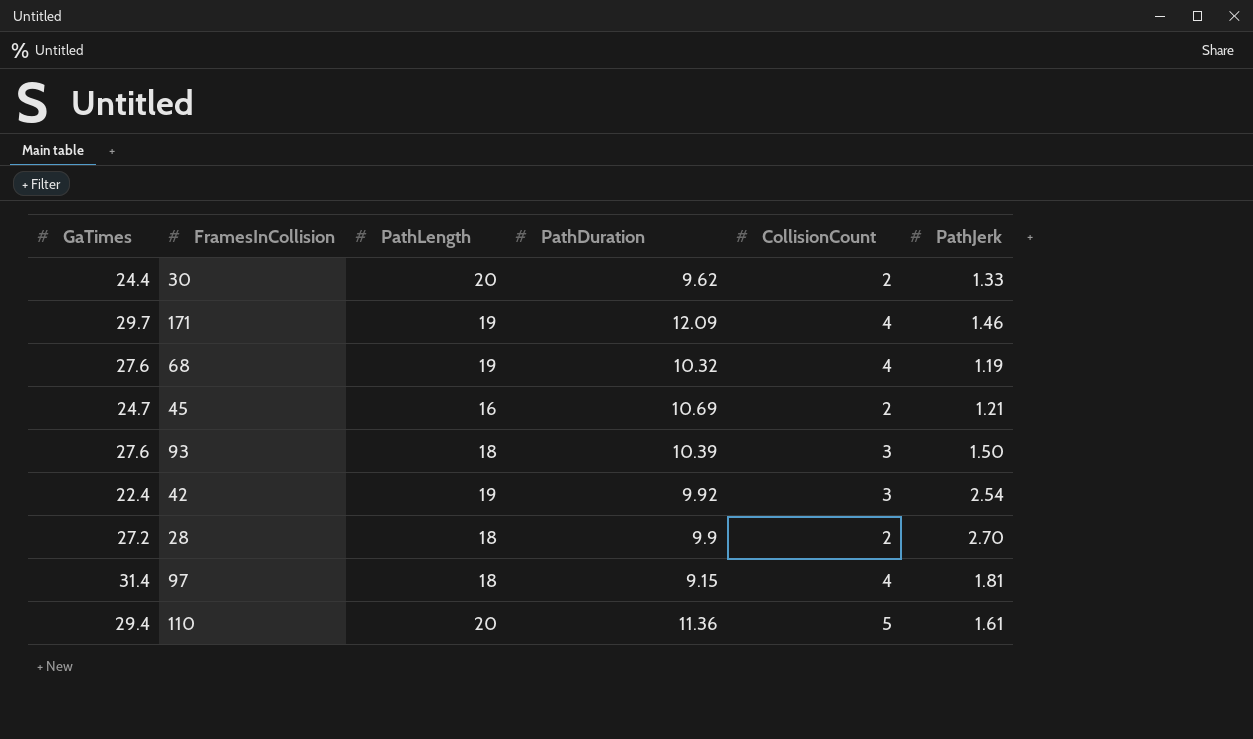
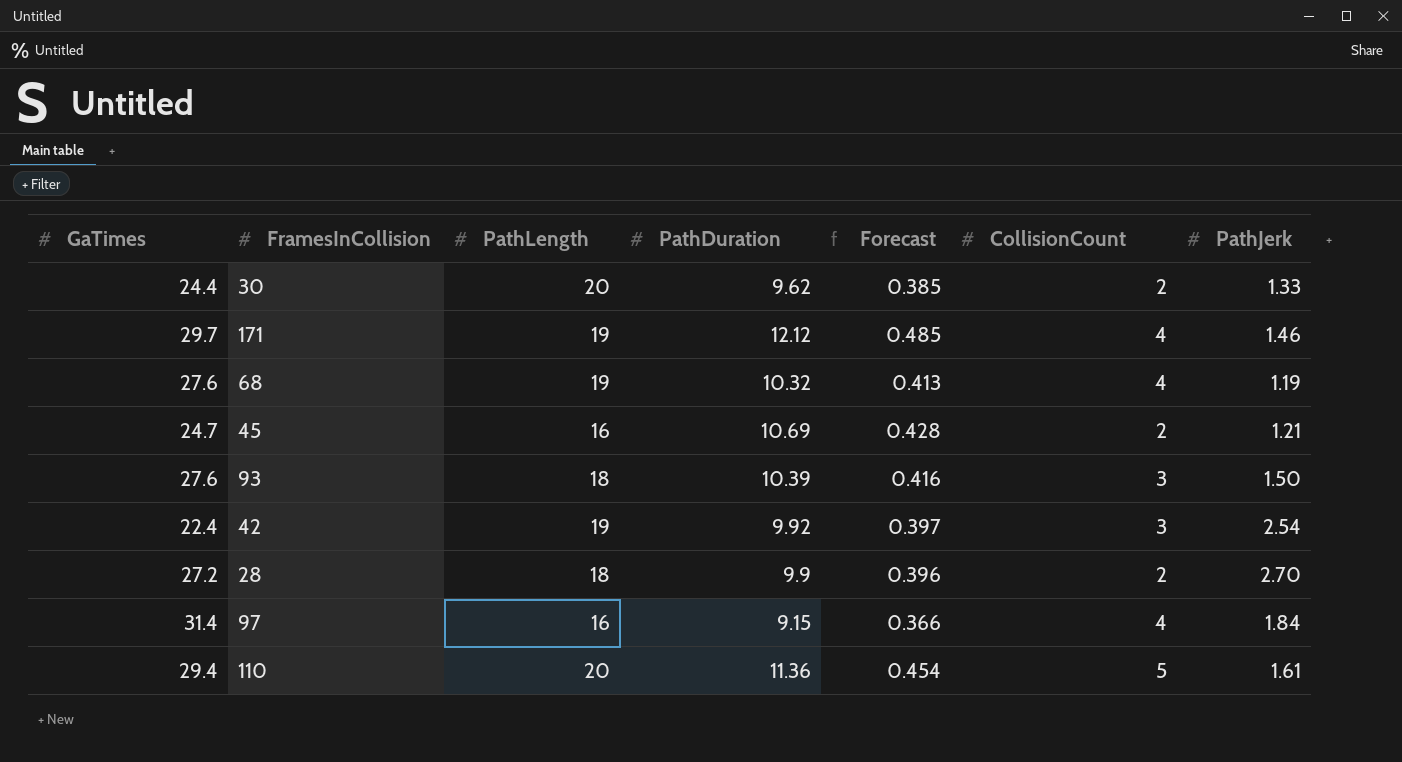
column Forecast | formula: none -> [PathDuration] * 0.04
171 | PathDuration: 12.09 -> 12.12
97 | PathLength: 18 -> 16
97 | PathJerk: 1.81 -> 1.84

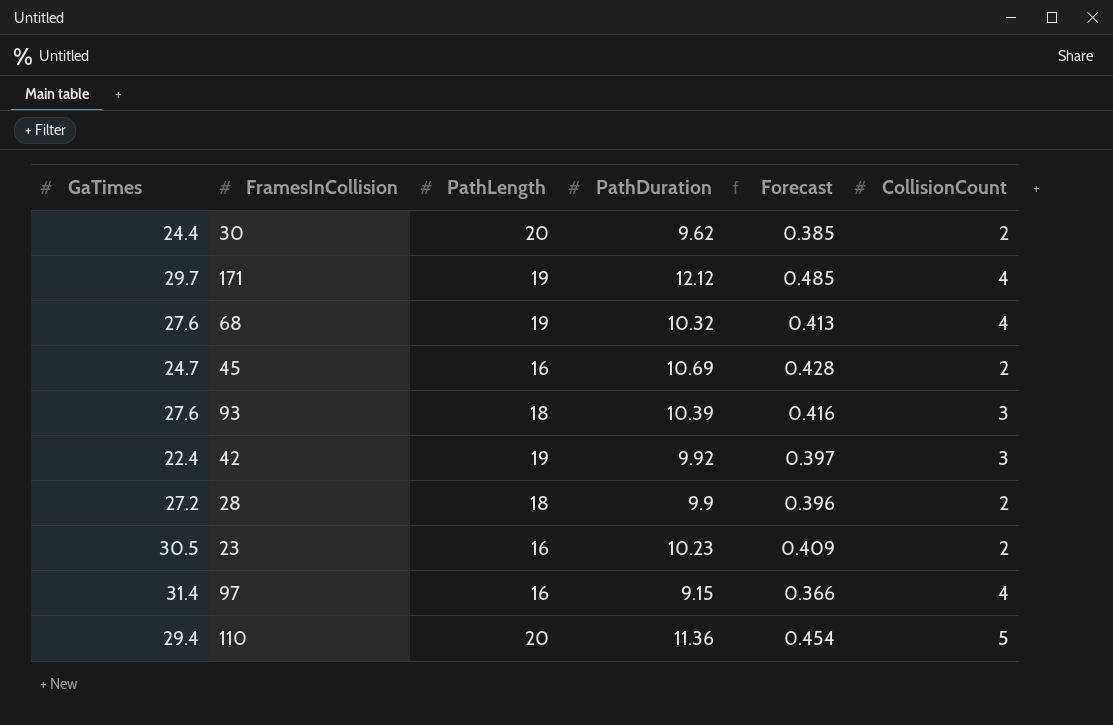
column PathJerk | position: 7 -> none
row 23: none -> 30.5 | 16 | 10.23 | 0.409 | 2

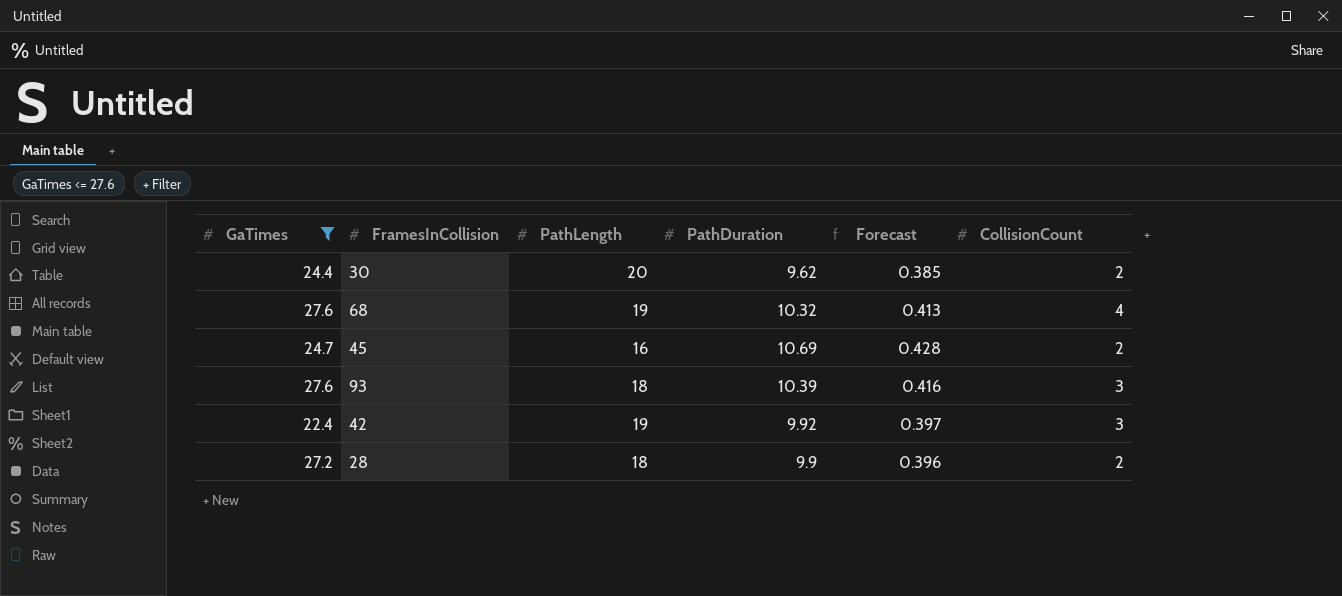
filter: none -> GaTimes <= 27.6

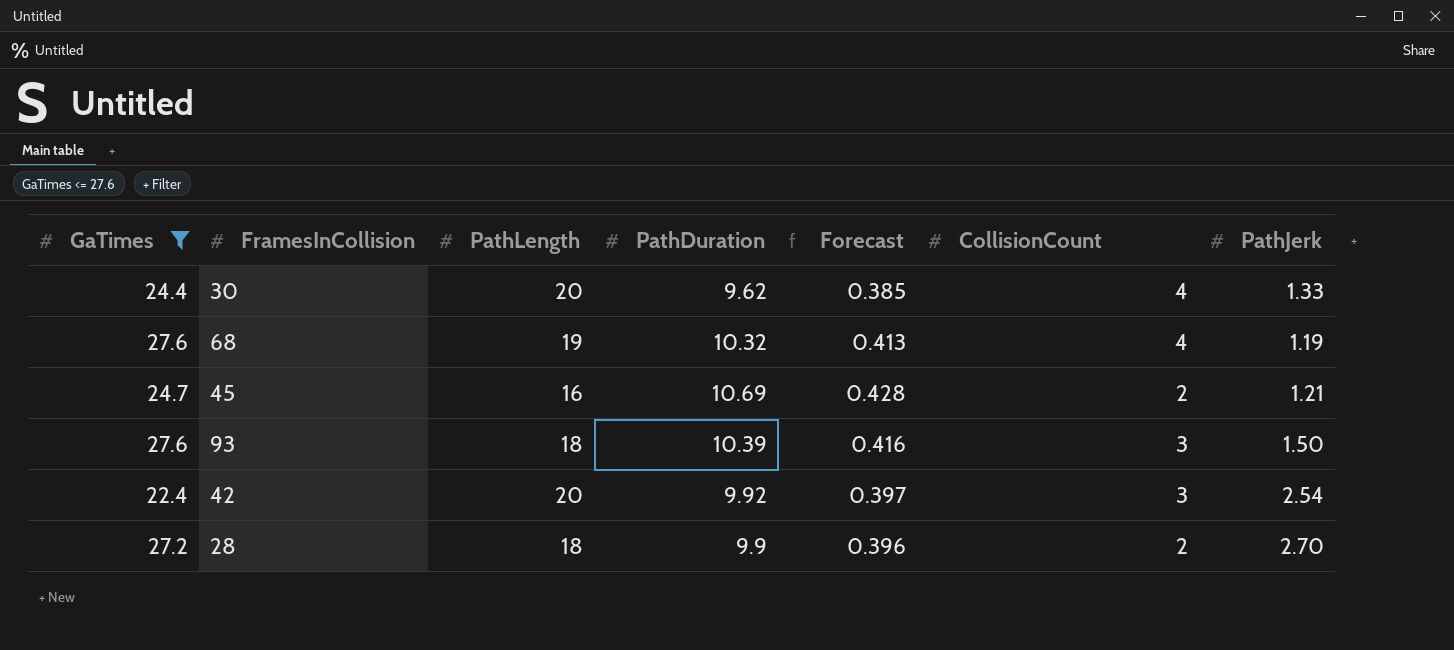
column PathJerk | position: none -> 7
30 | CollisionCount: 2 -> 4
42 | PathLength: 19 -> 20

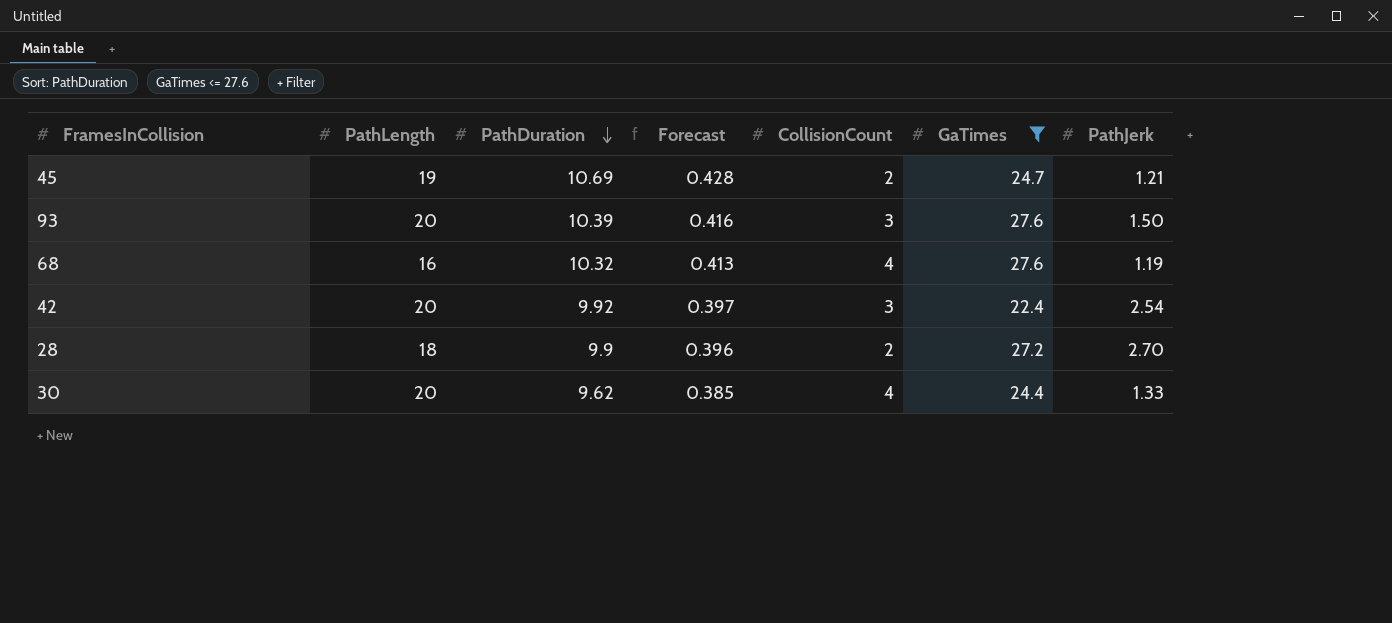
row order: none -> PathDuration descending
column GaTimes | position: 1 -> 6
45 | PathLength: 16 -> 19
93 | PathLength: 18 -> 20
68 | PathLength: 19 -> 16

